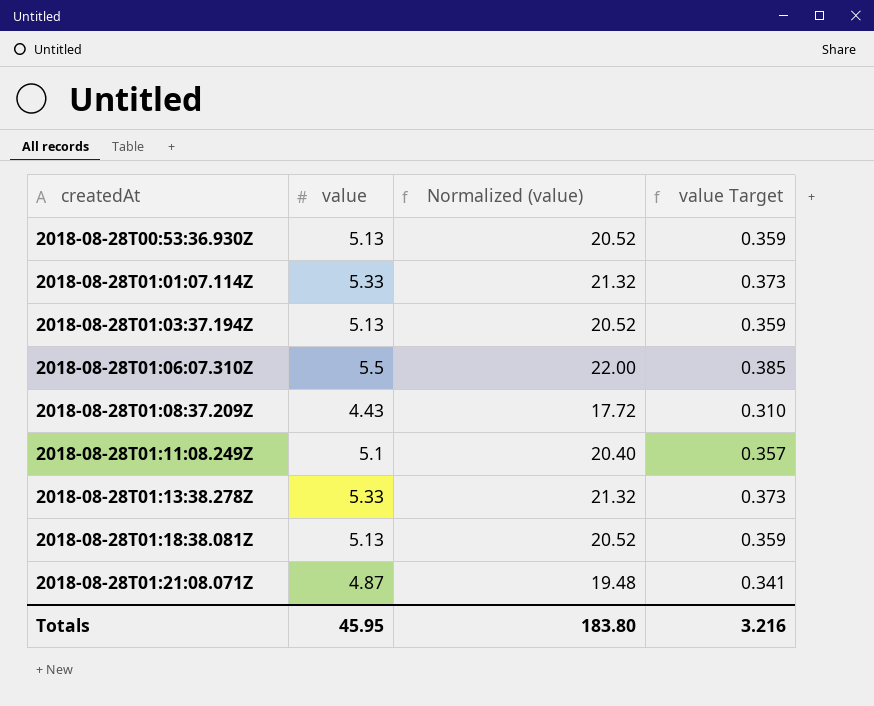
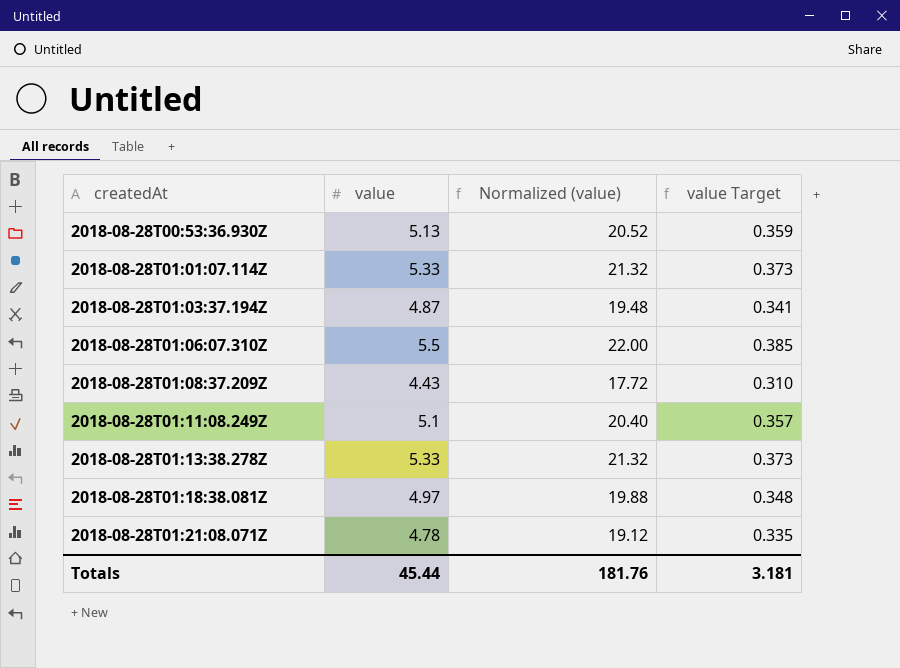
2018-08-28T01:03:37.194Z | value: 5.13 -> 4.87
2018-08-28T01:03:37.194Z | Normalized (value): 20.52 -> 19.48
2018-08-28T01:03:37.194Z | value Target: 0.359 -> 0.341
2018-08-28T01:18:38.081Z | value: 5.13 -> 4.97
2018-08-28T01:18:38.081Z | Normalized (value): 20.52 -> 19.88
2018-08-28T01:18:38.081Z | value Target: 0.359 -> 0.348
2018-08-28T01:21:08.071Z | value: 4.87 -> 4.78
2018-08-28T01:21:08.071Z | Normalized (value): 19.48 -> 19.12
2018-08-28T01:21:08.071Z | value Target: 0.341 -> 0.335
Totals | value: 45.95 -> 45.44
Totals | Normalized (value): 183.80 -> 181.76
Totals | value Target: 3.216 -> 3.181

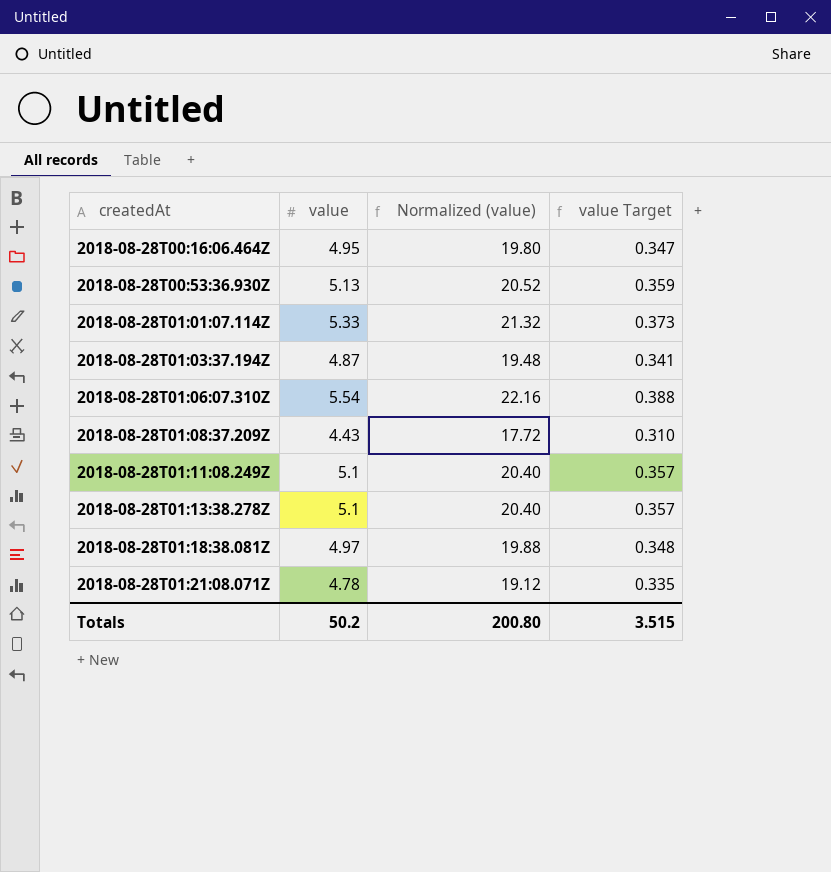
row 2018-08-28T00:16:06.464Z: none -> 4.95 | 19.80 | 0.347
2018-08-28T01:06:07.310Z | value: 5.5 -> 5.54
2018-08-28T01:06:07.310Z | Normalized (value): 22.00 -> 22.16
2018-08-28T01:06:07.310Z | value Target: 0.385 -> 0.388
2018-08-28T01:13:38.278Z | value: 5.33 -> 5.1
2018-08-28T01:13:38.278Z | Normalized (value): 21.32 -> 20.40
2018-08-28T01:13:38.278Z | value Target: 0.373 -> 0.357
Totals | value: 45.44 -> 50.2
Totals | Normalized (value): 181.76 -> 200.80
Totals | value Target: 3.181 -> 3.515

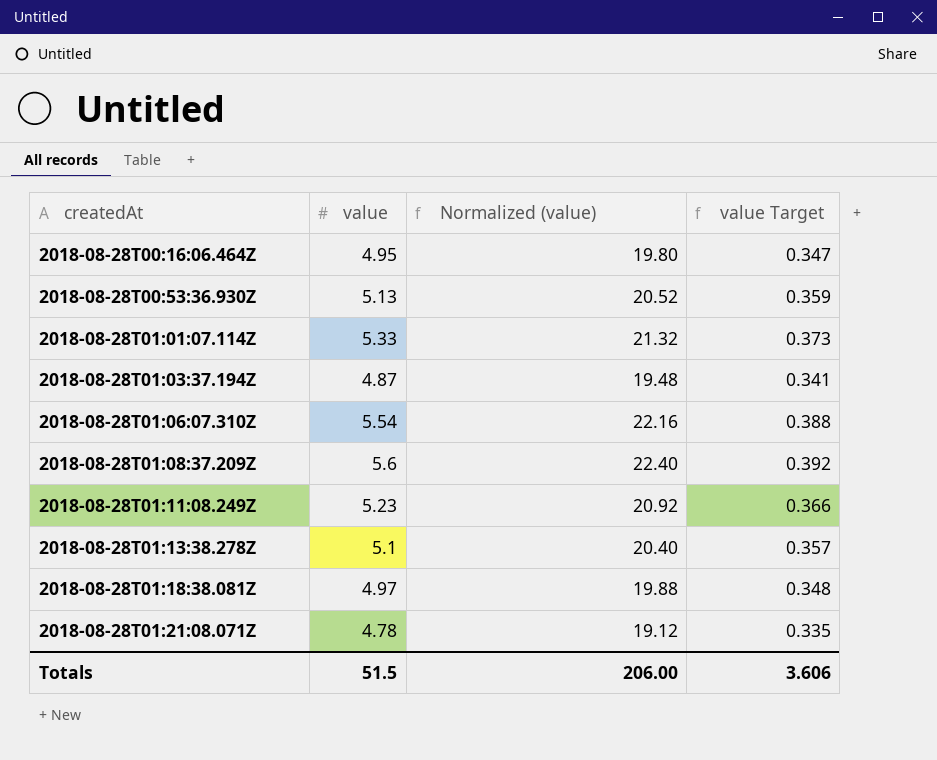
2018-08-28T01:08:37.209Z | value: 4.43 -> 5.6
2018-08-28T01:08:37.209Z | Normalized (value): 17.72 -> 22.40
2018-08-28T01:08:37.209Z | value Target: 0.310 -> 0.392
2018-08-28T01:11:08.249Z | value: 5.1 -> 5.23
2018-08-28T01:11:08.249Z | Normalized (value): 20.40 -> 20.92
2018-08-28T01:11:08.249Z | value Target: 0.357 -> 0.366
Totals | value: 50.2 -> 51.5
Totals | Normalized (value): 200.80 -> 206.00
Totals | value Target: 3.515 -> 3.606

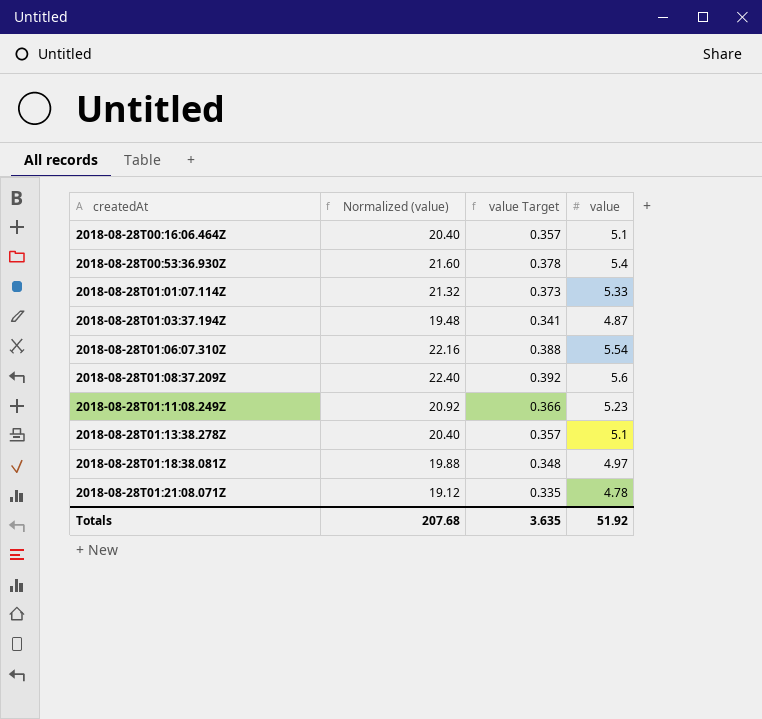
column value | position: 2 -> 4
2018-08-28T00:16:06.464Z | Normalized (value): 19.80 -> 20.40
2018-08-28T00:16:06.464Z | value Target: 0.347 -> 0.357
2018-08-28T00:16:06.464Z | value: 4.95 -> 5.1
2018-08-28T00:53:36.930Z | Normalized (value): 20.52 -> 21.60
2018-08-28T00:53:36.930Z | value Target: 0.359 -> 0.378
2018-08-28T00:53:36.930Z | value: 5.13 -> 5.4
Totals | Normalized (value): 206.00 -> 207.68
Totals | value Target: 3.606 -> 3.635
Totals | value: 51.5 -> 51.92

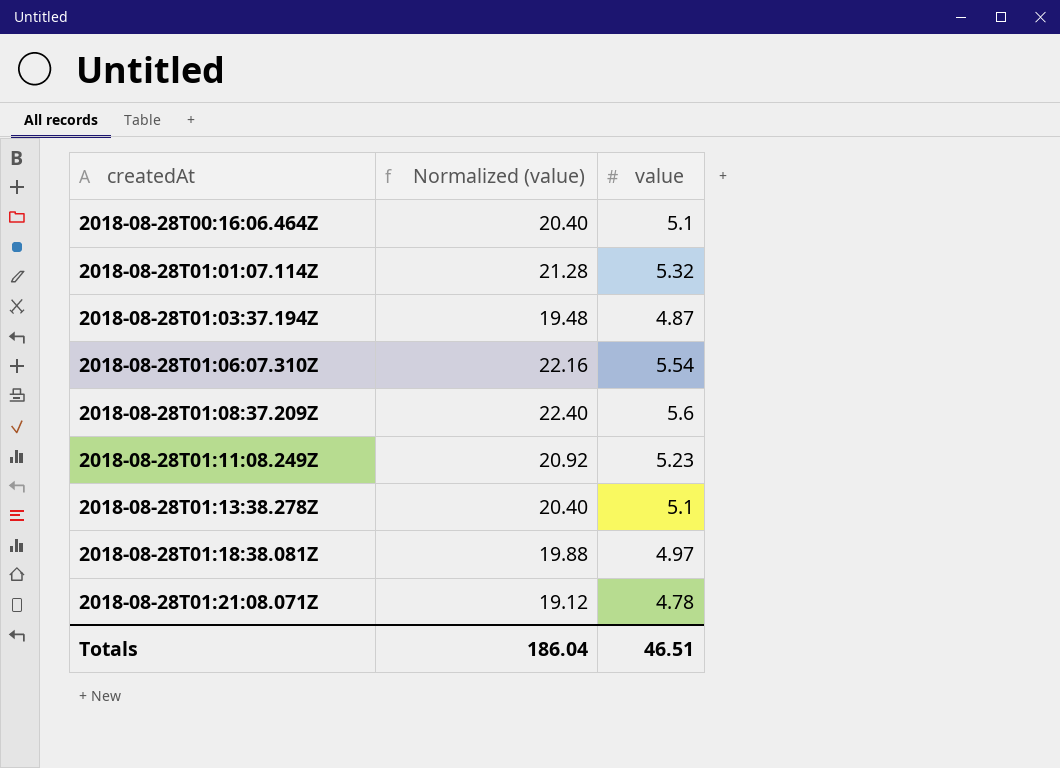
column value Target | formula: [value] * 0.07 -> none
row 2018-08-28T00:53:36.930Z: 21.60 | 0.378 | 5.4 -> none
2018-08-28T01:01:07.114Z | Normalized (value): 21.32 -> 21.28
2018-08-28T01:01:07.114Z | value: 5.33 -> 5.32
Totals | Normalized (value): 207.68 -> 186.04
Totals | value: 51.92 -> 46.51

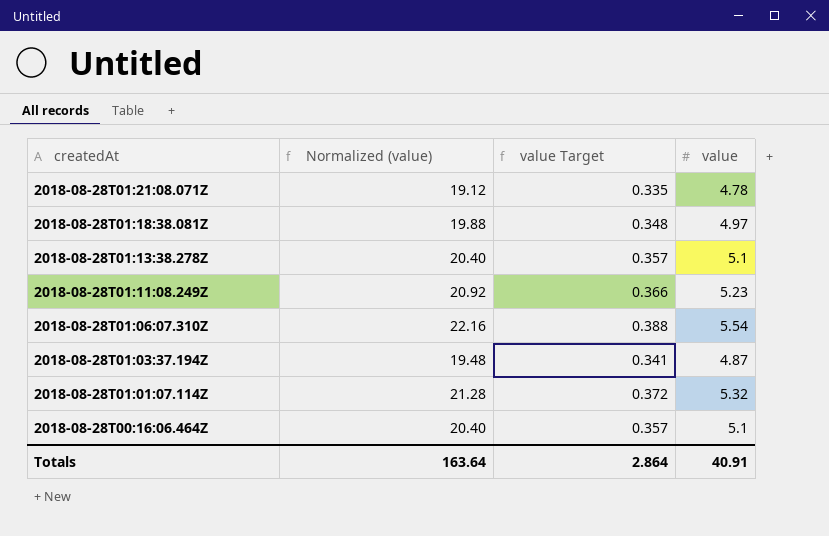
row order: createdAt ascending -> createdAt descending
column value Target | formula: none -> [value] * 0.07
row 2018-08-28T01:08:37.209Z: 22.40 | 5.6 -> none
Totals | Normalized (value): 186.04 -> 163.64
Totals | value: 46.51 -> 40.91

